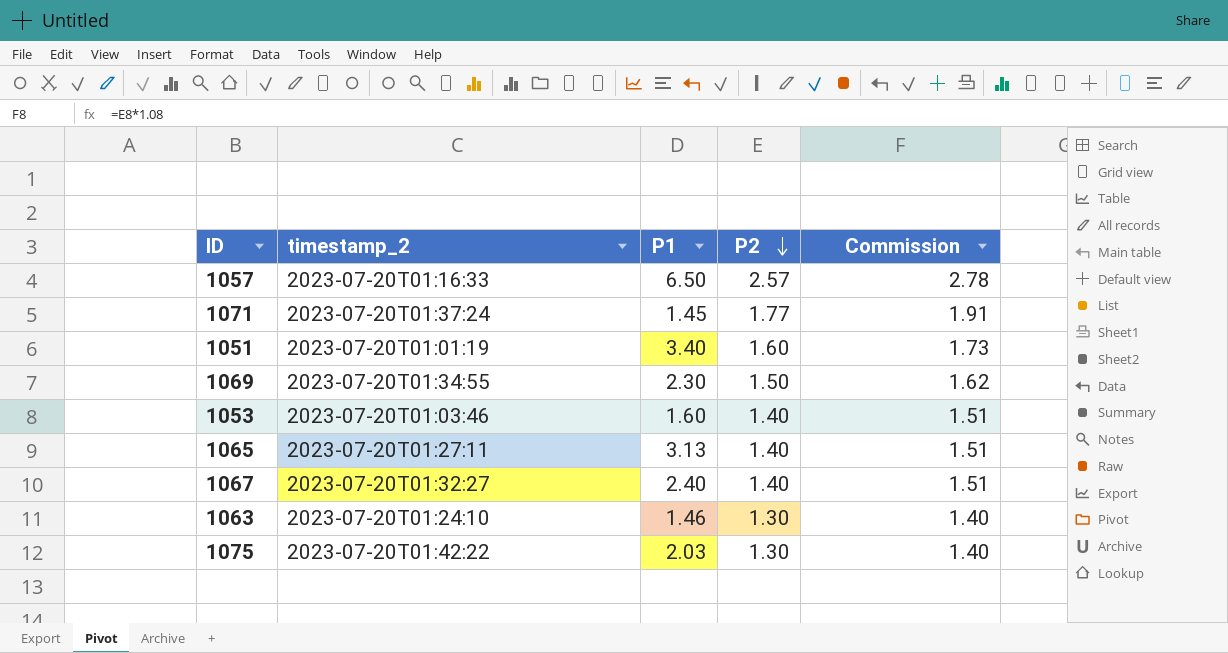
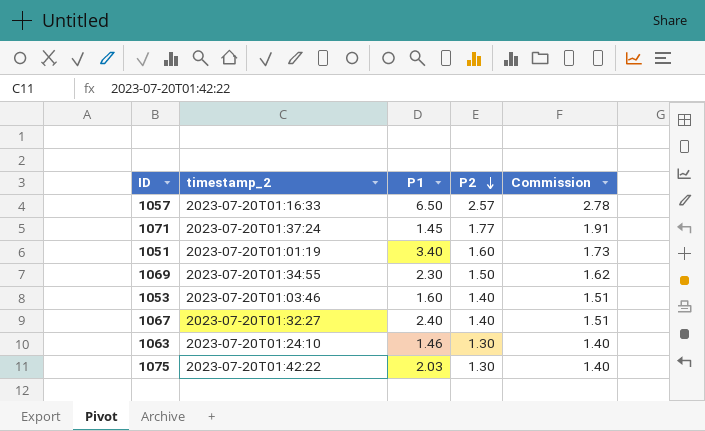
row 1065: 2023-07-20T01:27:11 | 3.13 | 1.40 | 1.51 -> none

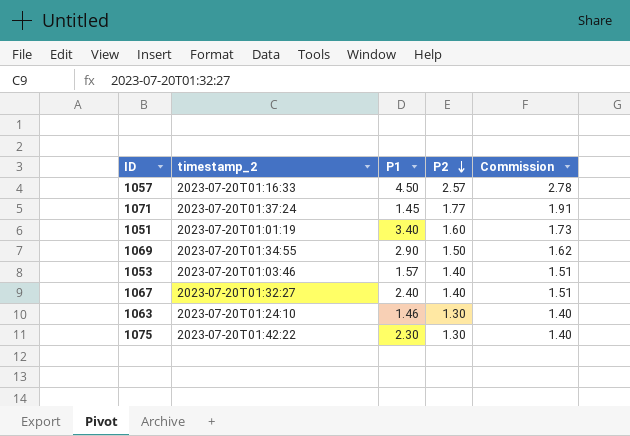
1057 | P1: 6.50 -> 4.50
1069 | P1: 2.30 -> 2.90
1053 | P1: 1.60 -> 1.57
1075 | P1: 2.03 -> 2.30

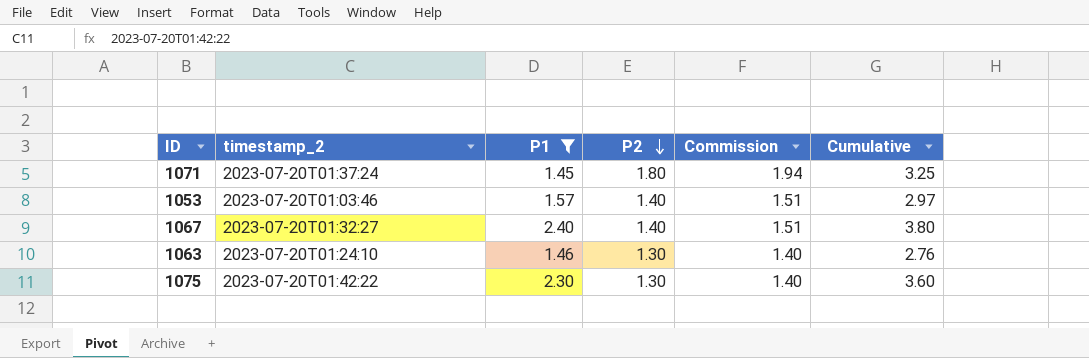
filter: none -> P1 <= 2.40
column Cumulative | formula: none -> [P1] + [P2]
1071 | P2: 1.77 -> 1.80
1071 | Commission: 1.91 -> 1.94

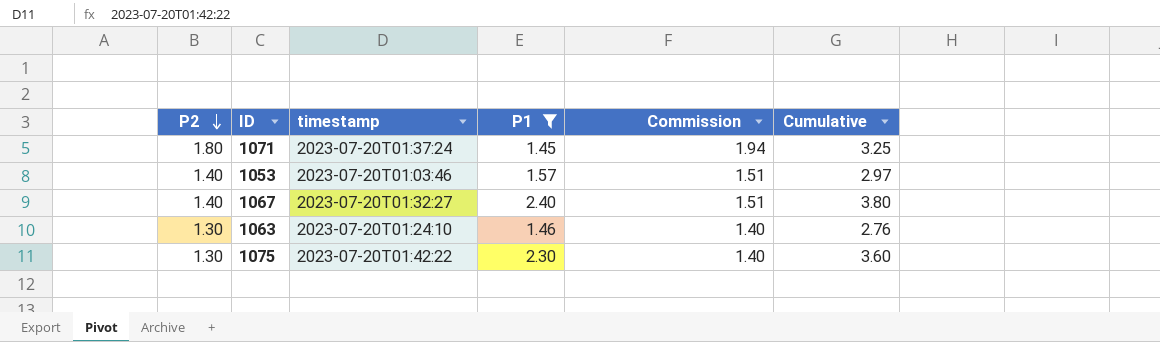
column P2 | position: 4 -> 1
column name: timestamp_2 -> timestamp

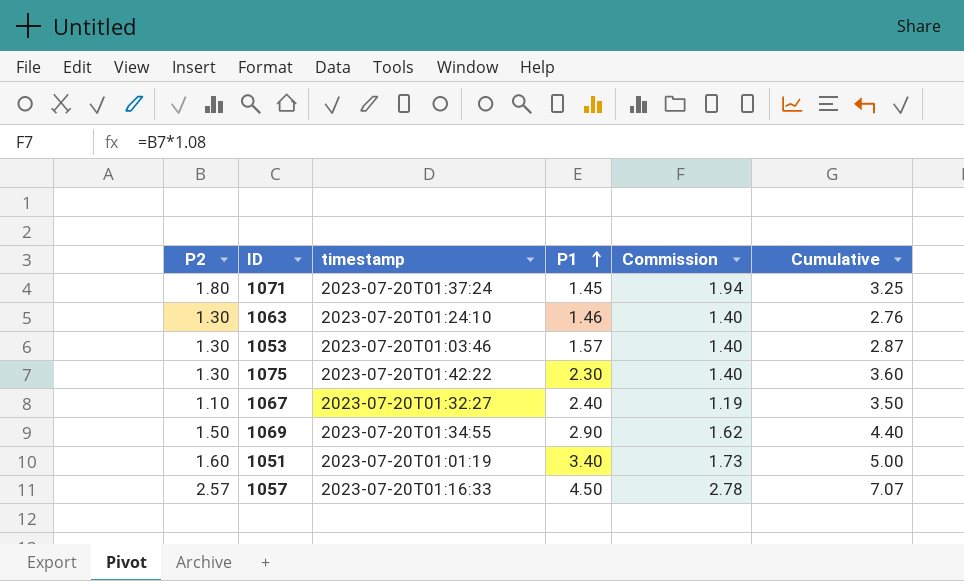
filter: P1 <= 2.40 -> none
row order: P2 descending -> P1 ascending
1053 | P2: 1.40 -> 1.30
1053 | Commission: 1.51 -> 1.40
1053 | Cumulative: 2.97 -> 2.87
1067 | P2: 1.40 -> 1.10
1067 | Commission: 1.51 -> 1.19
1067 | Cumulative: 3.80 -> 3.50

